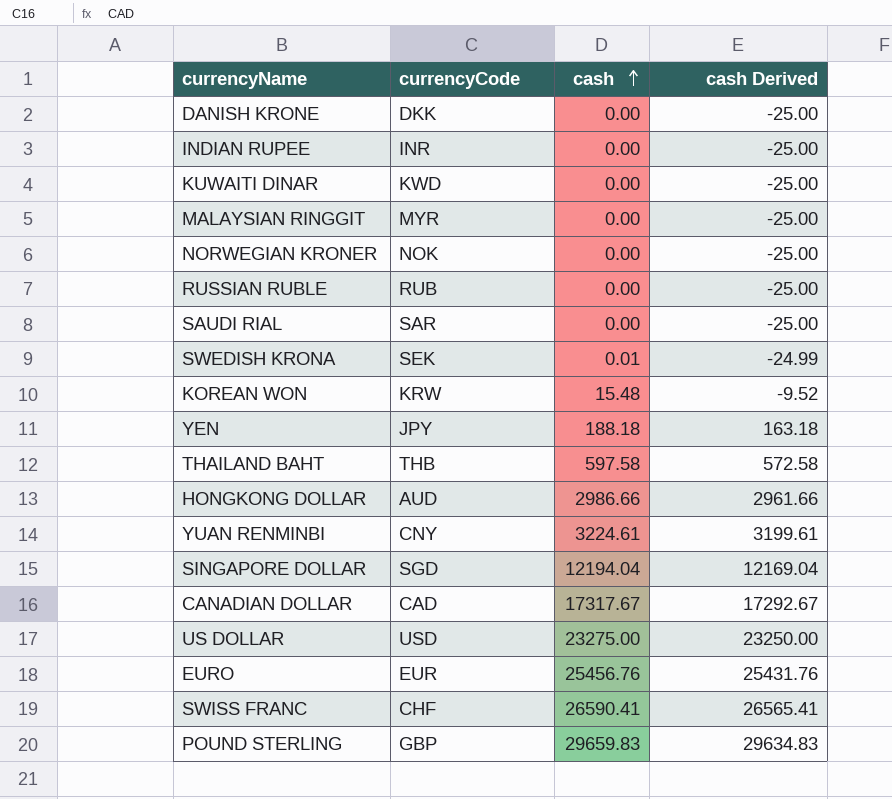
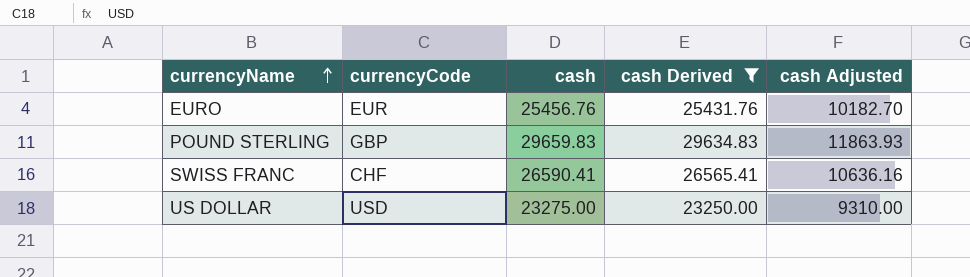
filter: none -> cash Derived >= 23250.00
row order: cash ascending -> currencyName ascending
column cash Adjusted | formula: none -> [cash] * 0.4

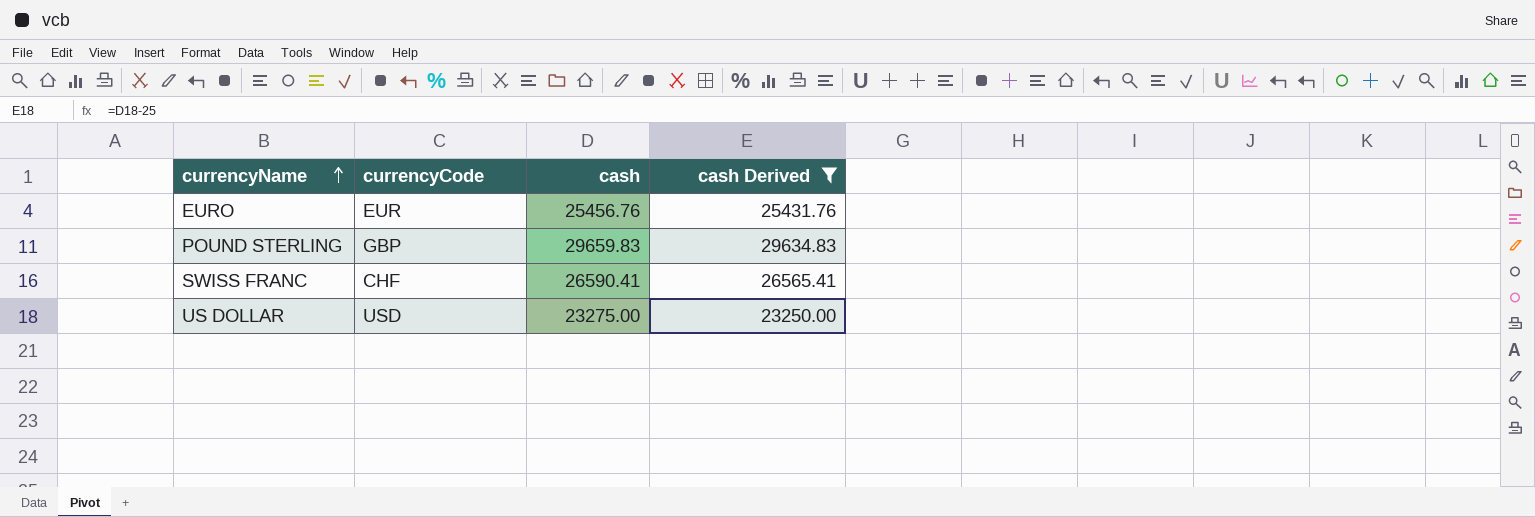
column cash Adjusted | formula: [cash] * 0.4 -> none

